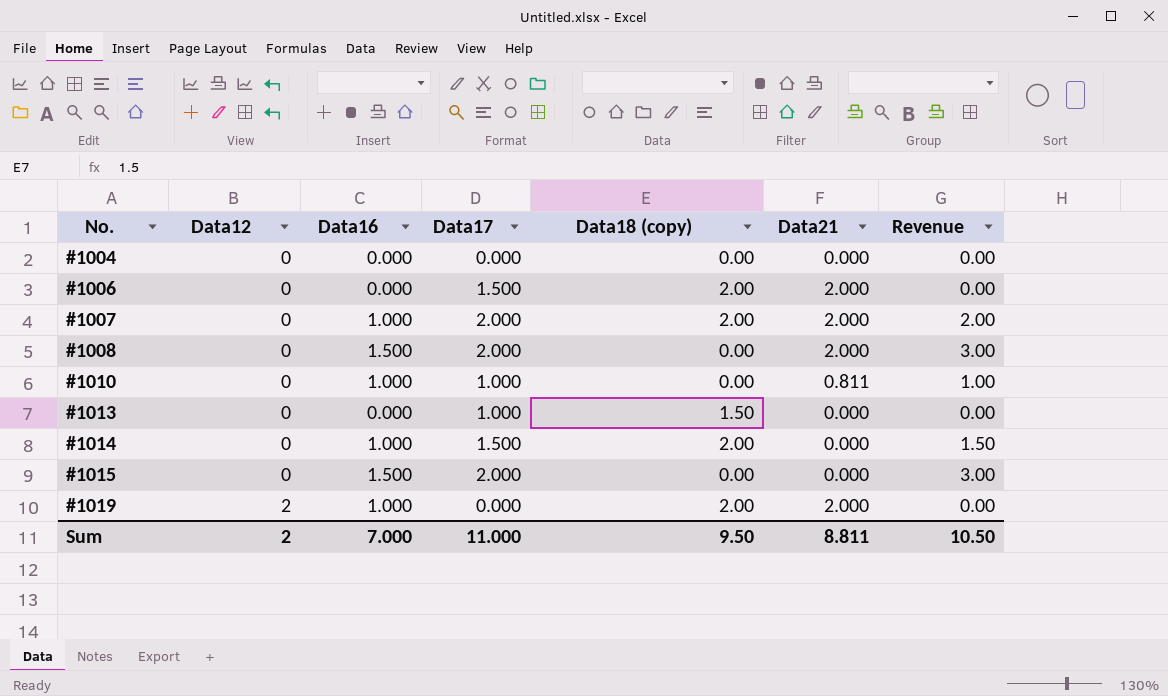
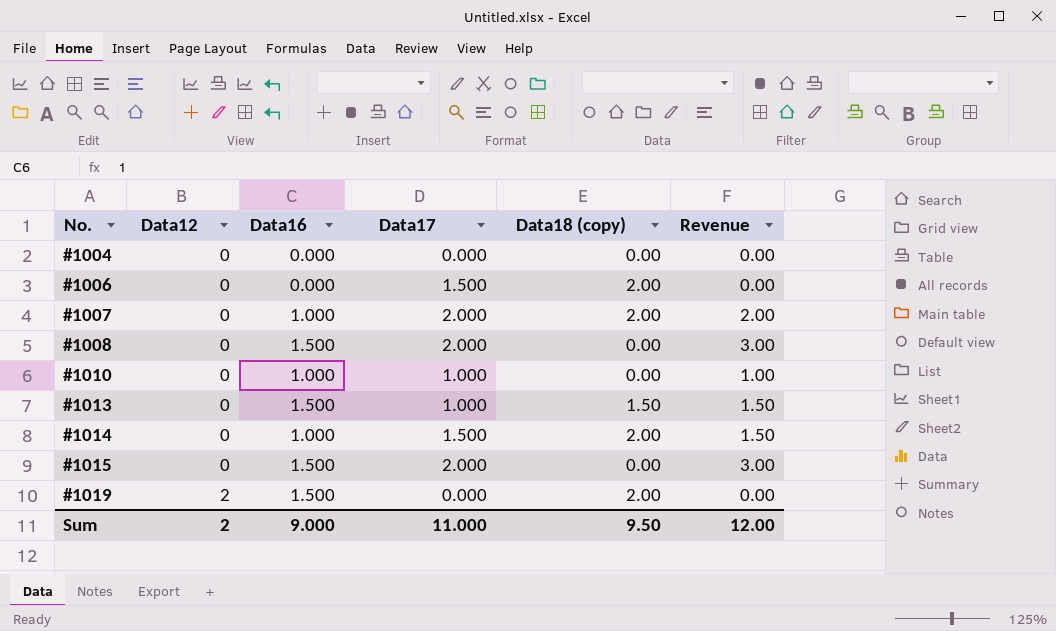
column Data21 | position: 6 -> none
#1013 | Data16: 0.000 -> 1.500
#1013 | Revenue: 0.00 -> 1.50
#1019 | Data16: 1.000 -> 1.500
Sum | Data16: 7.000 -> 9.000
Sum | Revenue: 10.50 -> 12.00

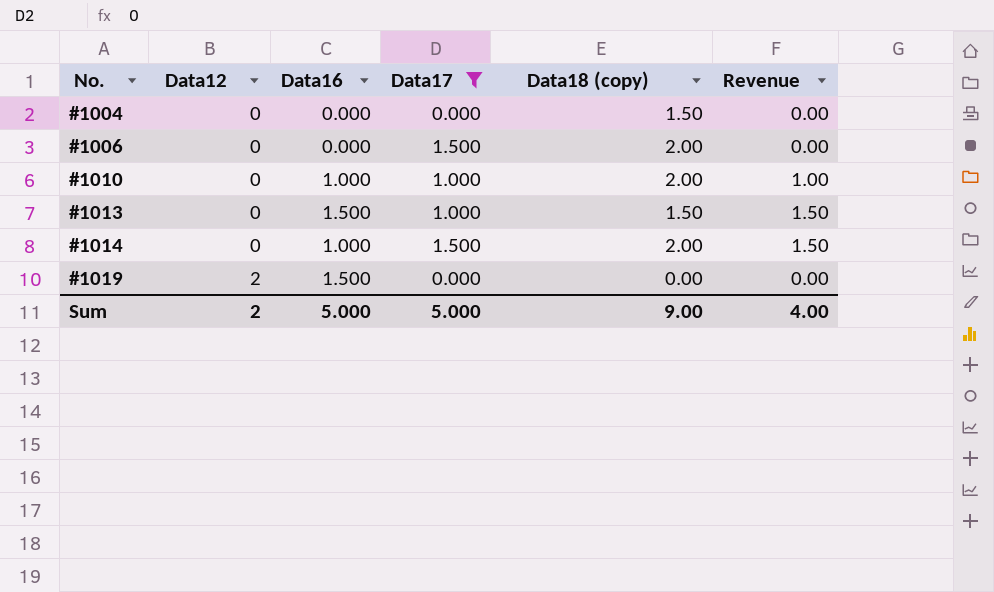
filter: none -> Data17 != 2.000
#1004 | Data18 (copy): 0.00 -> 1.50
#1010 | Data18 (copy): 0.00 -> 2.00
#1019 | Data18 (copy): 2.00 -> 0.00
Sum | Data16: 9.000 -> 5.000
Sum | Data17: 11.000 -> 5.000
Sum | Data18 (copy): 9.50 -> 9.00
Sum | Revenue: 12.00 -> 4.00

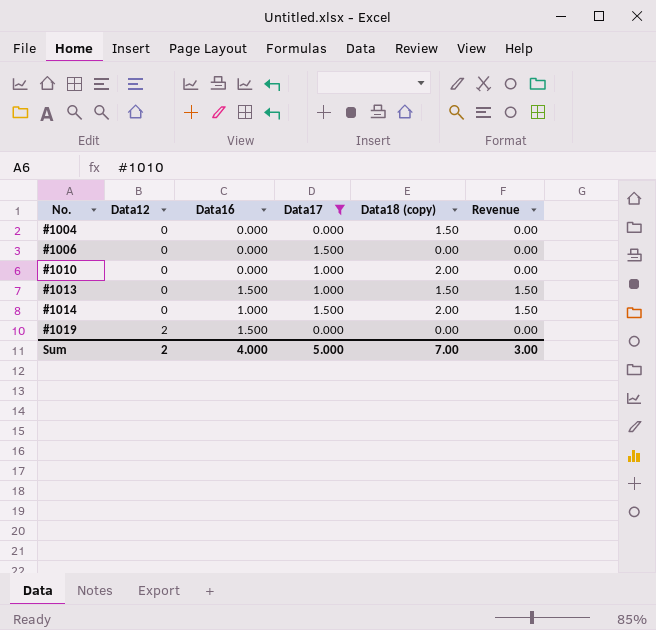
#1006 | Data18 (copy): 2.00 -> 0.00
#1010 | Data16: 1.000 -> 0.000
#1010 | Revenue: 1.00 -> 0.00
Sum | Data16: 5.000 -> 4.000
Sum | Data18 (copy): 9.00 -> 7.00
Sum | Revenue: 4.00 -> 3.00

